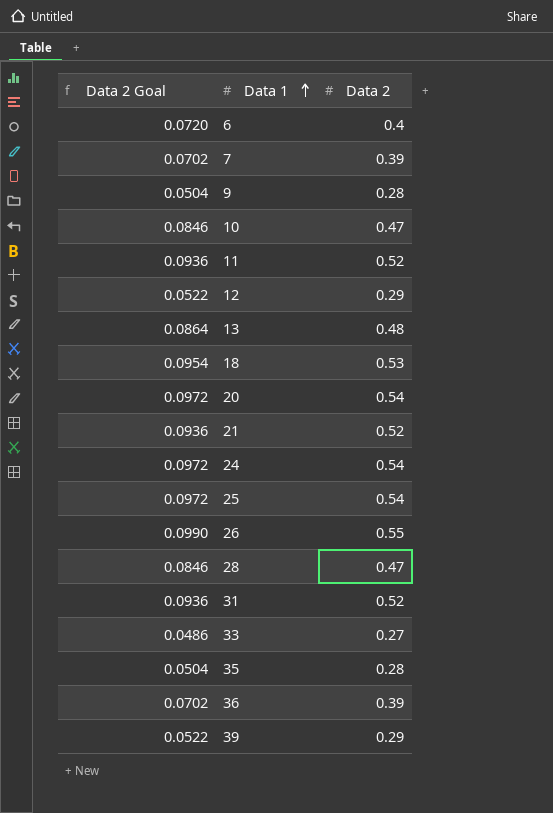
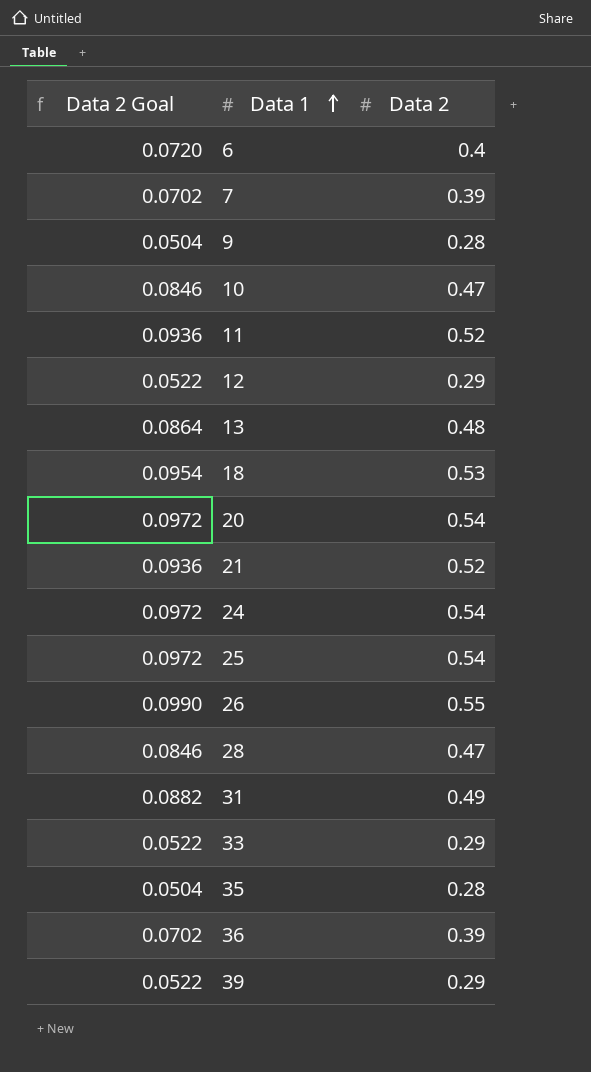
31 | Data 2 Goal: 0.0936 -> 0.0882
31 | Data 2: 0.52 -> 0.49
33 | Data 2 Goal: 0.0486 -> 0.0522
33 | Data 2: 0.27 -> 0.29

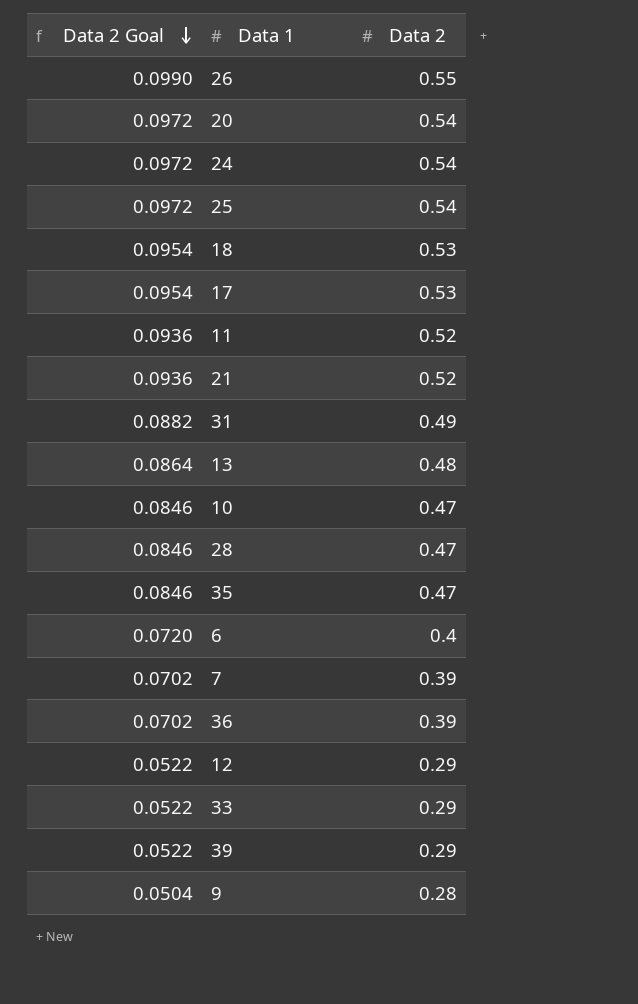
row order: Data 1 ascending -> Data 2 Goal descending
row 17: none -> 0.0954 | 0.53
35 | Data 2 Goal: 0.0504 -> 0.0846
35 | Data 2: 0.28 -> 0.47

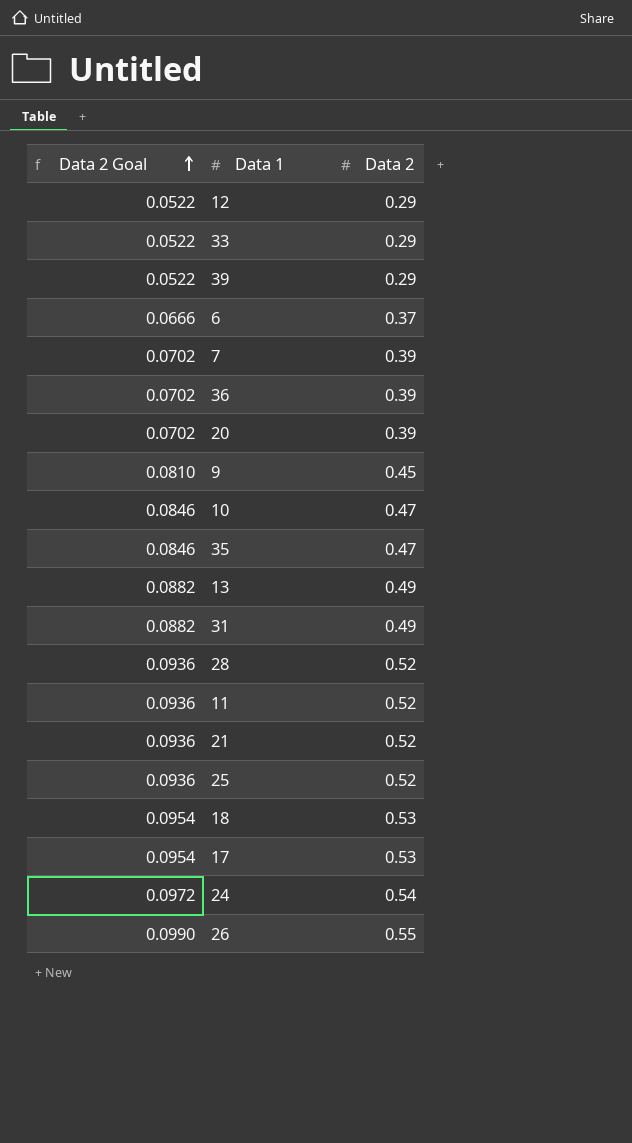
row order: Data 2 Goal descending -> Data 2 Goal ascending
6 | Data 2 Goal: 0.0720 -> 0.0666
6 | Data 2: 0.4 -> 0.37
20 | Data 2 Goal: 0.0972 -> 0.0702
20 | Data 2: 0.54 -> 0.39
9 | Data 2 Goal: 0.0504 -> 0.0810
9 | Data 2: 0.28 -> 0.45
13 | Data 2 Goal: 0.0864 -> 0.0882
13 | Data 2: 0.48 -> 0.49
28 | Data 2 Goal: 0.0846 -> 0.0936
28 | Data 2: 0.47 -> 0.52
25 | Data 2 Goal: 0.0972 -> 0.0936
25 | Data 2: 0.54 -> 0.52

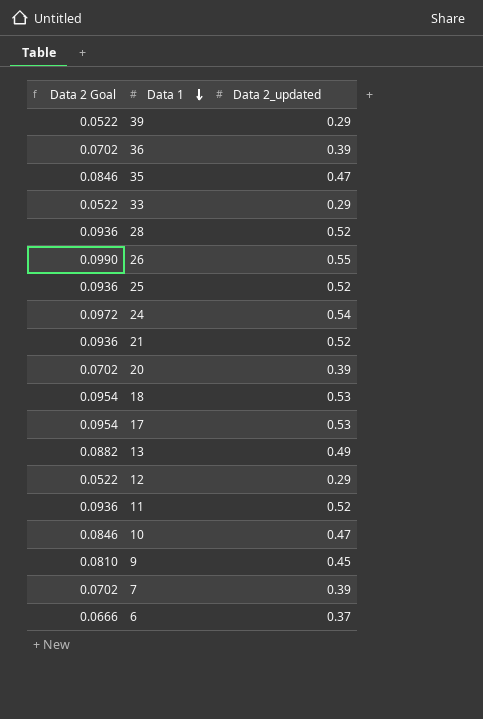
row order: Data 2 Goal ascending -> Data 1 descending
column name: Data 2 -> Data 2_updated
row 31: 0.0882 | 0.49 -> none

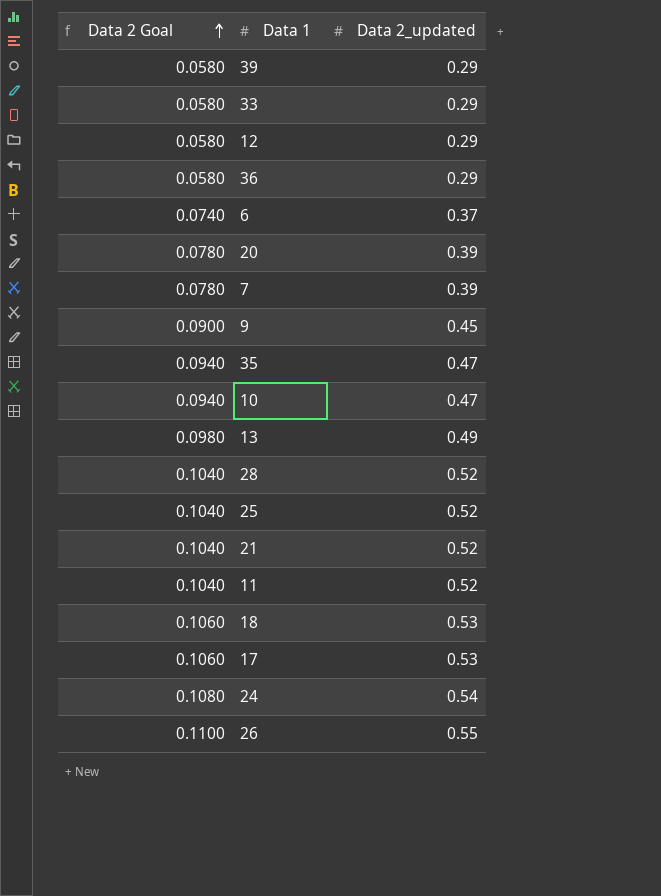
row order: Data 1 descending -> Data 2 Goal ascending
column Data 2 Goal | formula: [Data 2_updated] * 0.18 -> [Data 2_updated] * 0.2
36 | Data 2_updated: 0.39 -> 0.29

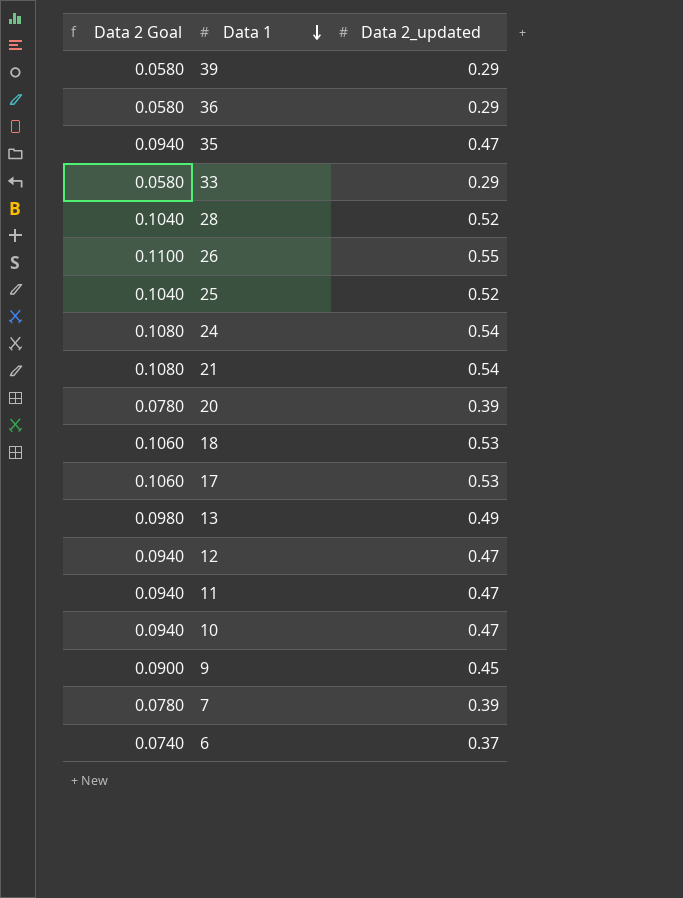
row order: Data 2 Goal ascending -> Data 1 descending
21 | Data 2 Goal: 0.1040 -> 0.1080
21 | Data 2_updated: 0.52 -> 0.54
12 | Data 2 Goal: 0.0580 -> 0.0940
12 | Data 2_updated: 0.29 -> 0.47
11 | Data 2 Goal: 0.1040 -> 0.0940
11 | Data 2_updated: 0.52 -> 0.47

